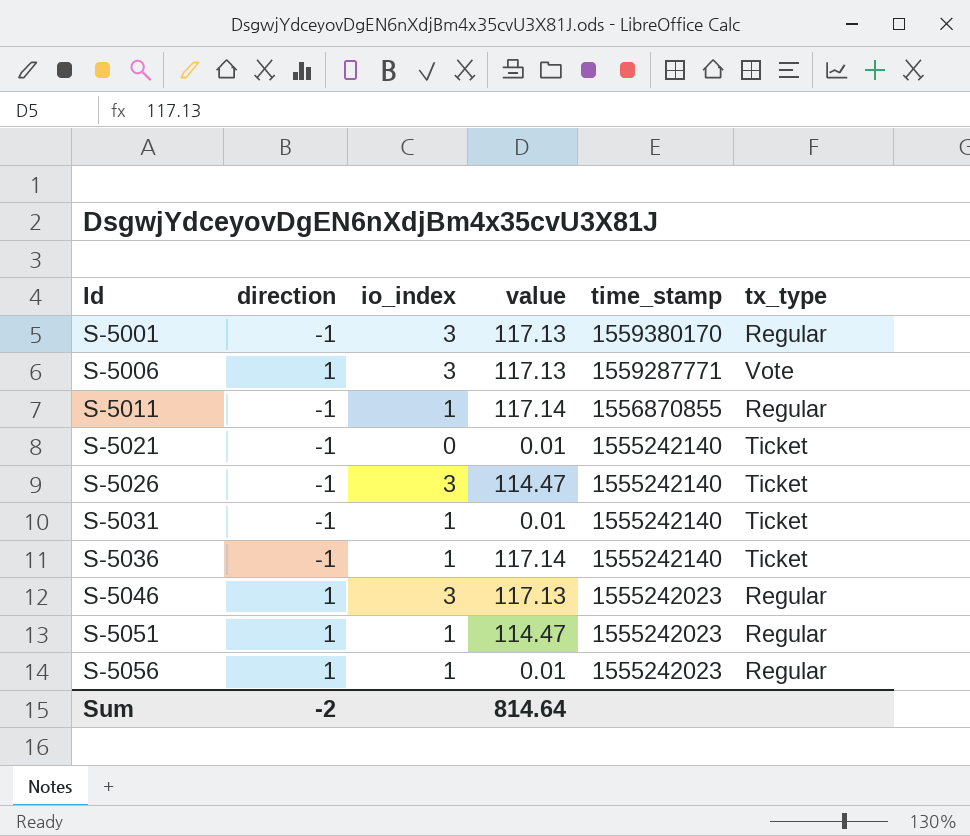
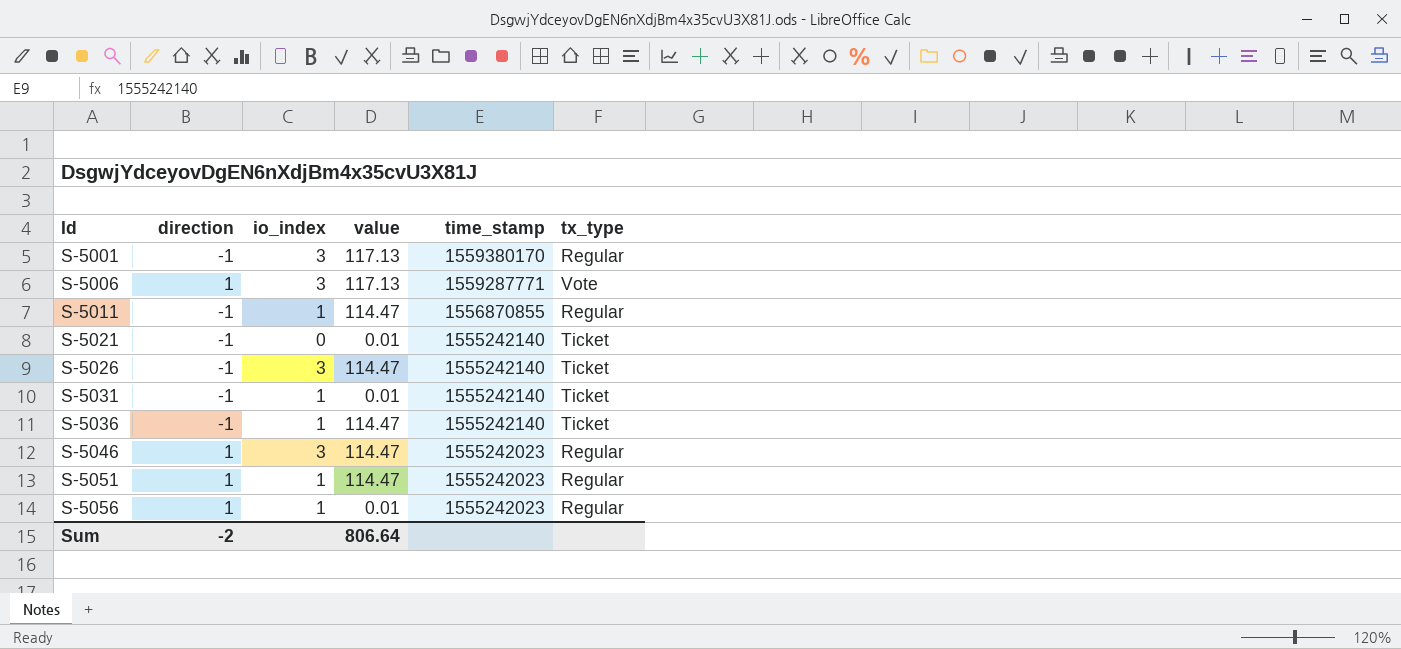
S-5011 | value: 117.14 -> 114.47
S-5036 | value: 117.14 -> 114.47
S-5046 | value: 117.13 -> 114.47
Sum | value: 814.64 -> 806.64

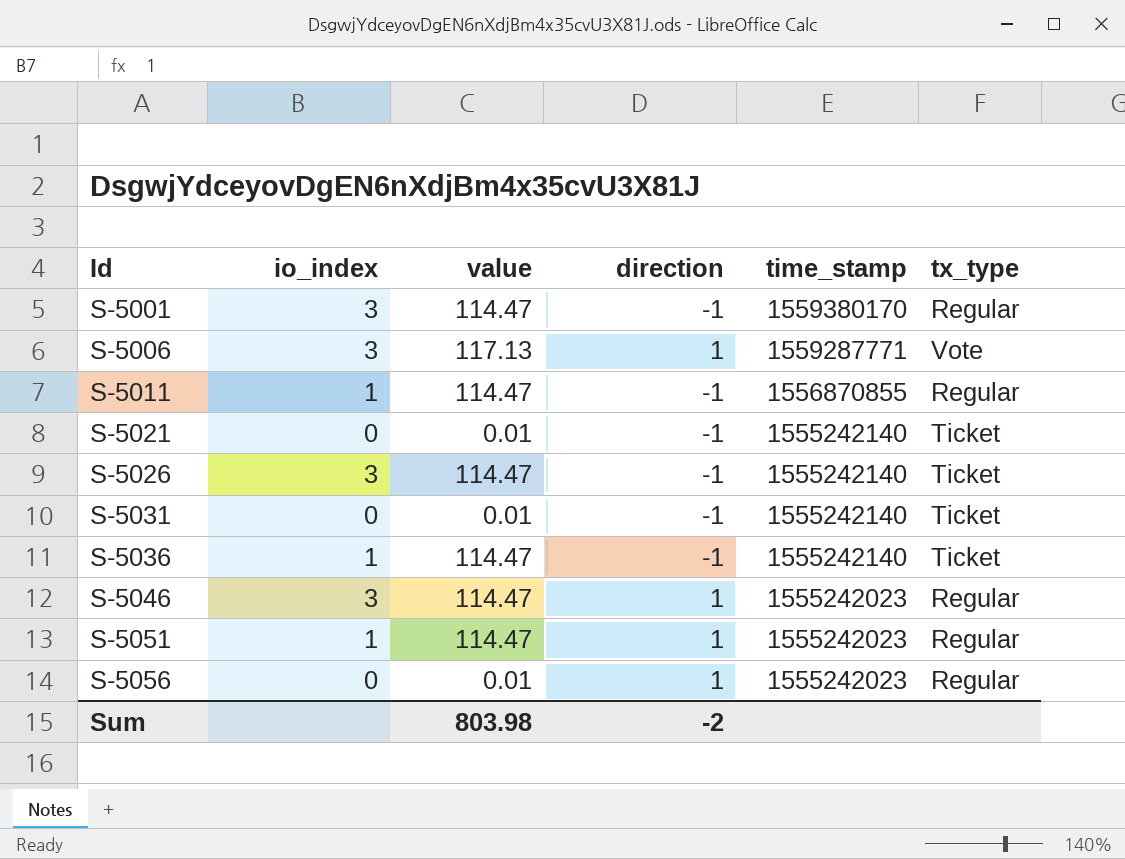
column direction | position: 2 -> 4
S-5001 | value: 117.13 -> 114.47
S-5031 | io_index: 1 -> 0
S-5056 | io_index: 1 -> 0
Sum | value: 806.64 -> 803.98

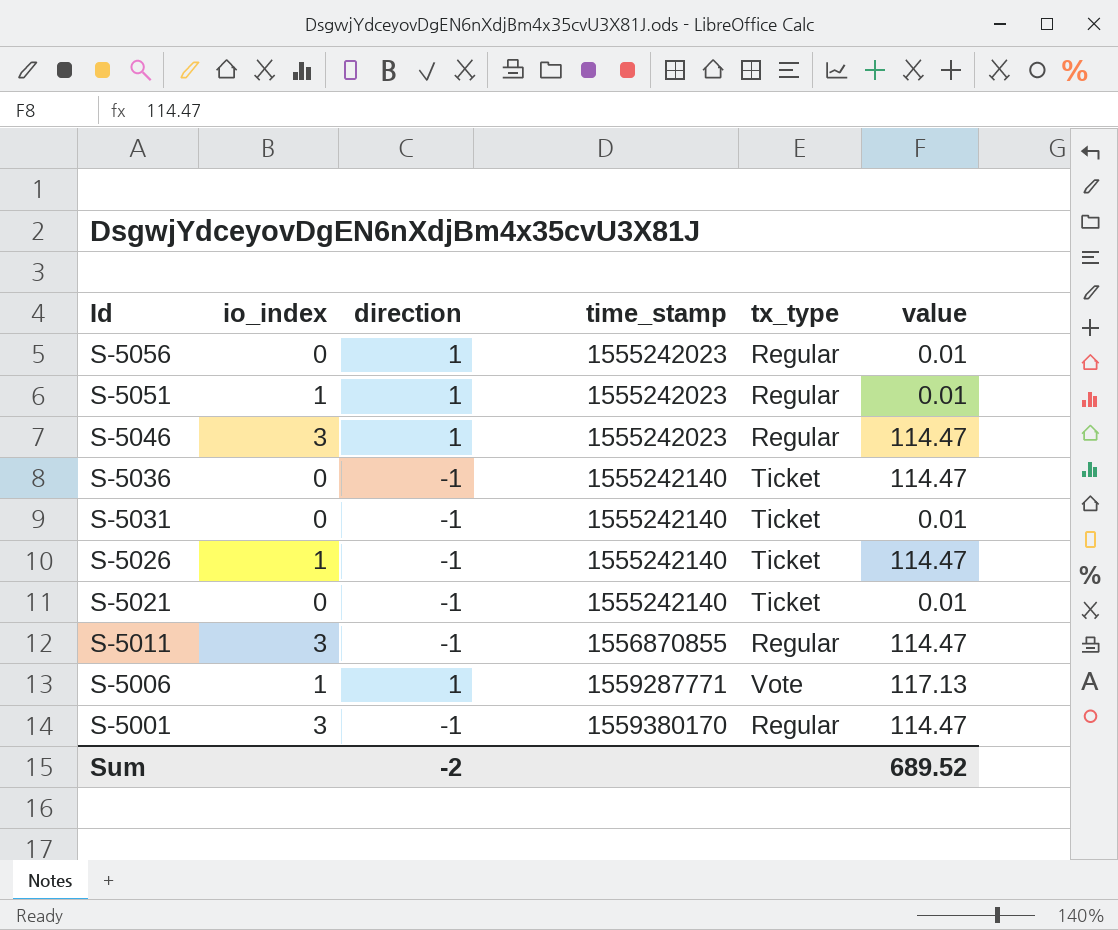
row order: Id ascending -> Id descending
column value | position: 3 -> 6
S-5051 | value: 114.47 -> 0.01
S-5036 | io_index: 1 -> 0
S-5026 | io_index: 3 -> 1
S-5011 | io_index: 1 -> 3
S-5006 | io_index: 3 -> 1
Sum | value: 803.98 -> 689.52

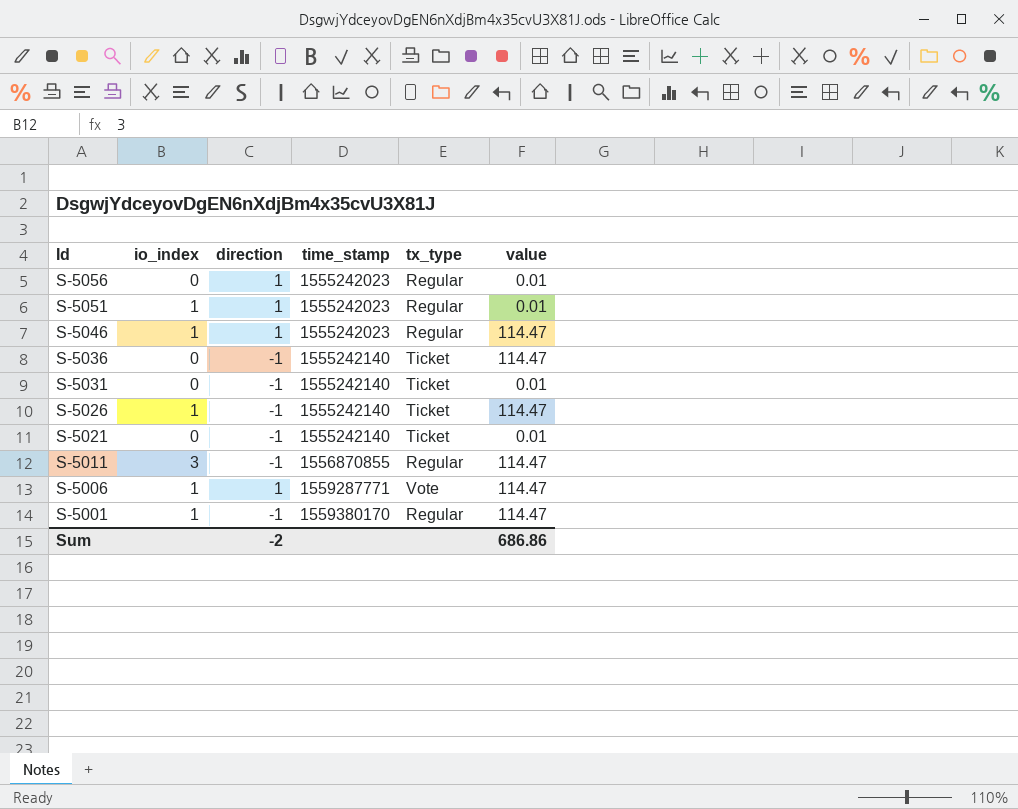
S-5046 | io_index: 3 -> 1
S-5006 | value: 117.13 -> 114.47
S-5001 | io_index: 3 -> 1
Sum | value: 689.52 -> 686.86

